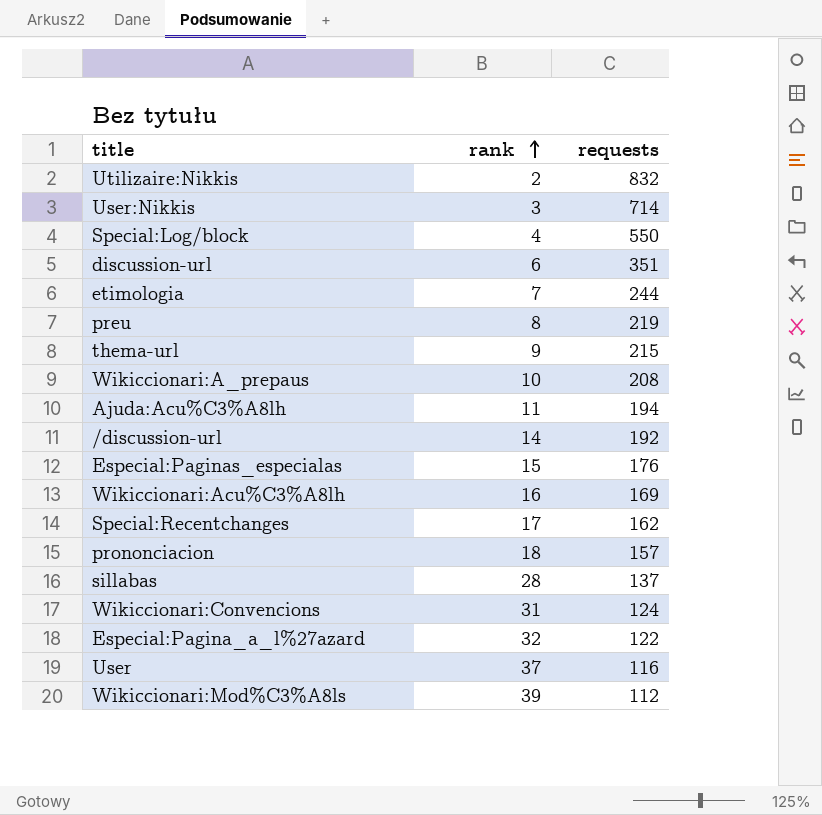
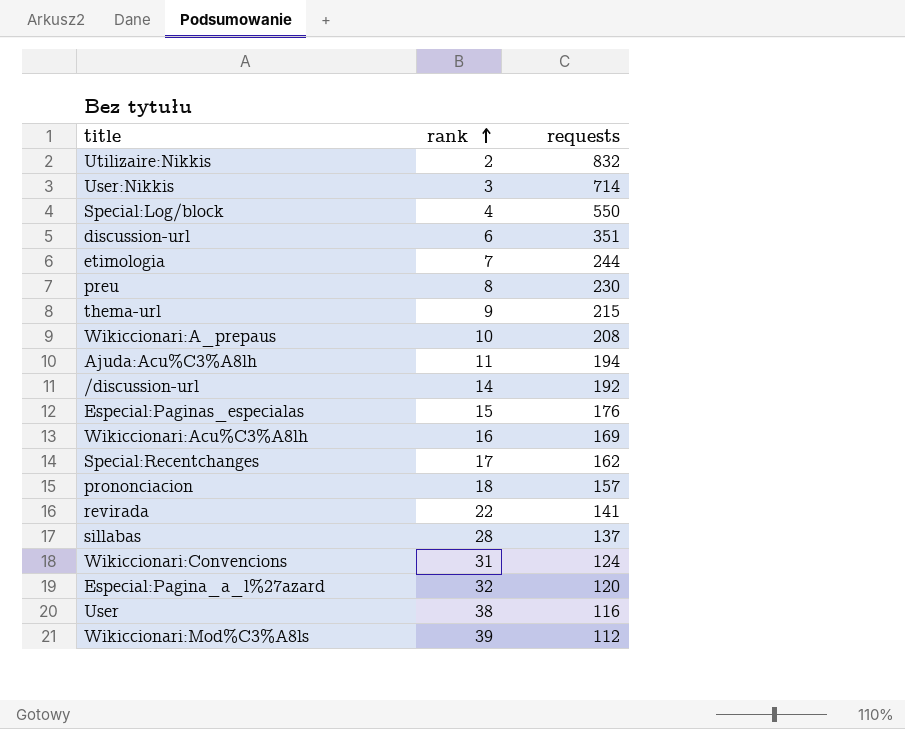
preu | requests: 219 -> 230
row revirada: none -> 22 | 141
Especial:Pagina_a_l%27azard | requests: 122 -> 120
User | rank: 37 -> 38

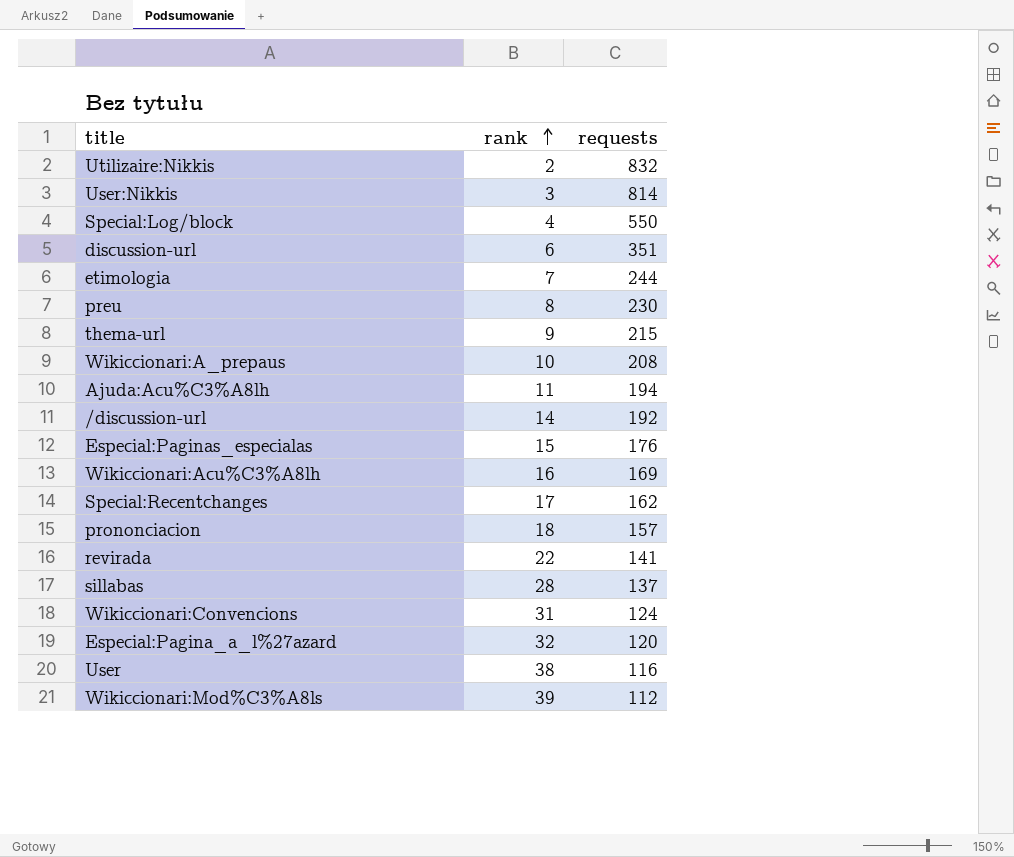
User:Nikkis | requests: 714 -> 814

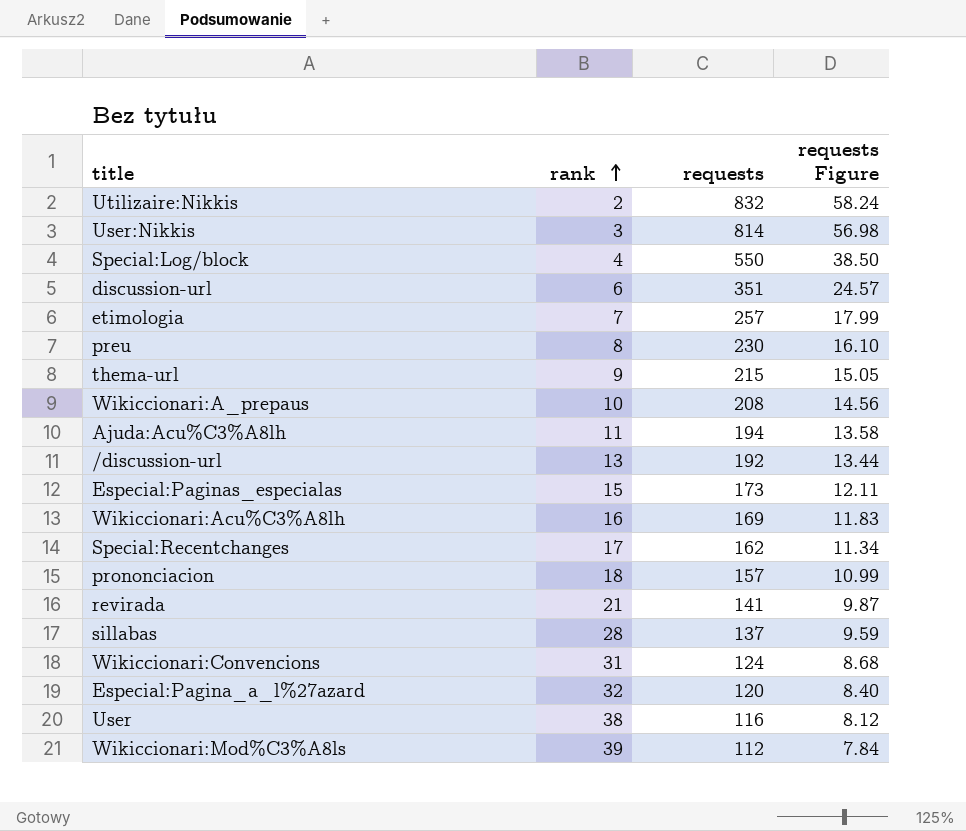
column requests Figure | formula: none -> [requests] * 0.07
etimologia | requests: 244 -> 257
/discussion-url | rank: 14 -> 13
Especial:Paginas_especialas | requests: 176 -> 173
revirada | rank: 22 -> 21

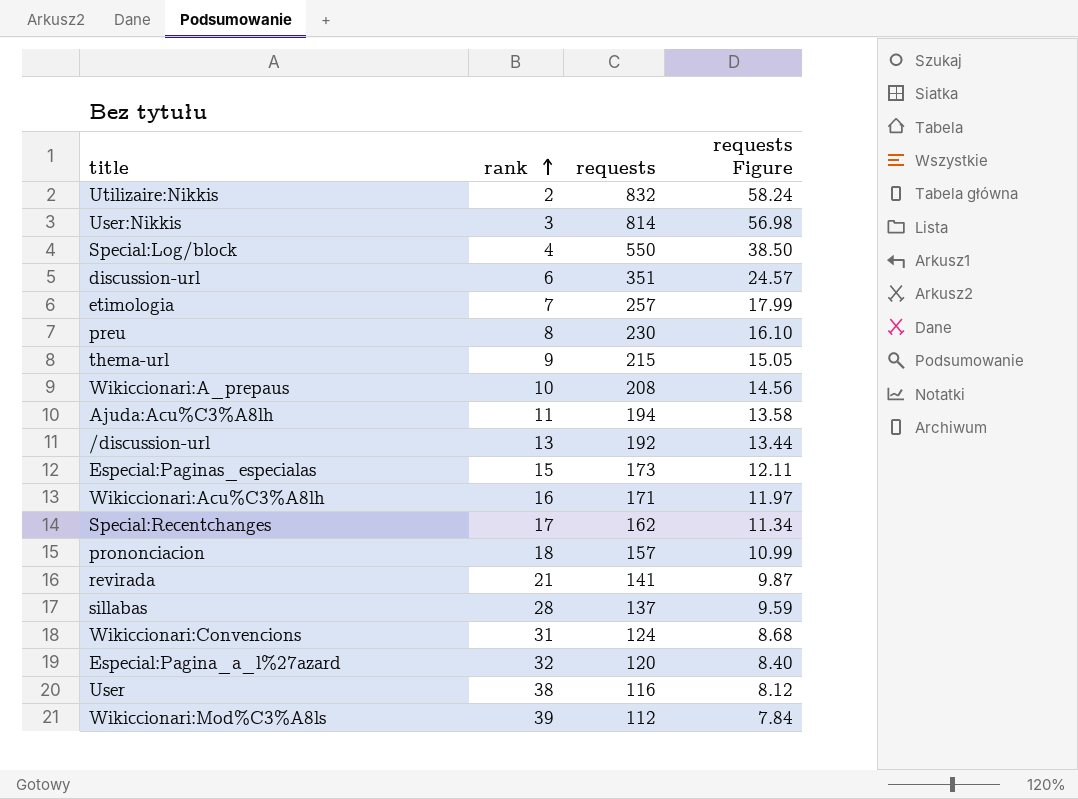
Wikiccionari:Acu%C3%A8lh | requests: 169 -> 171
Wikiccionari:Acu%C3%A8lh | requests Figure: 11.83 -> 11.97

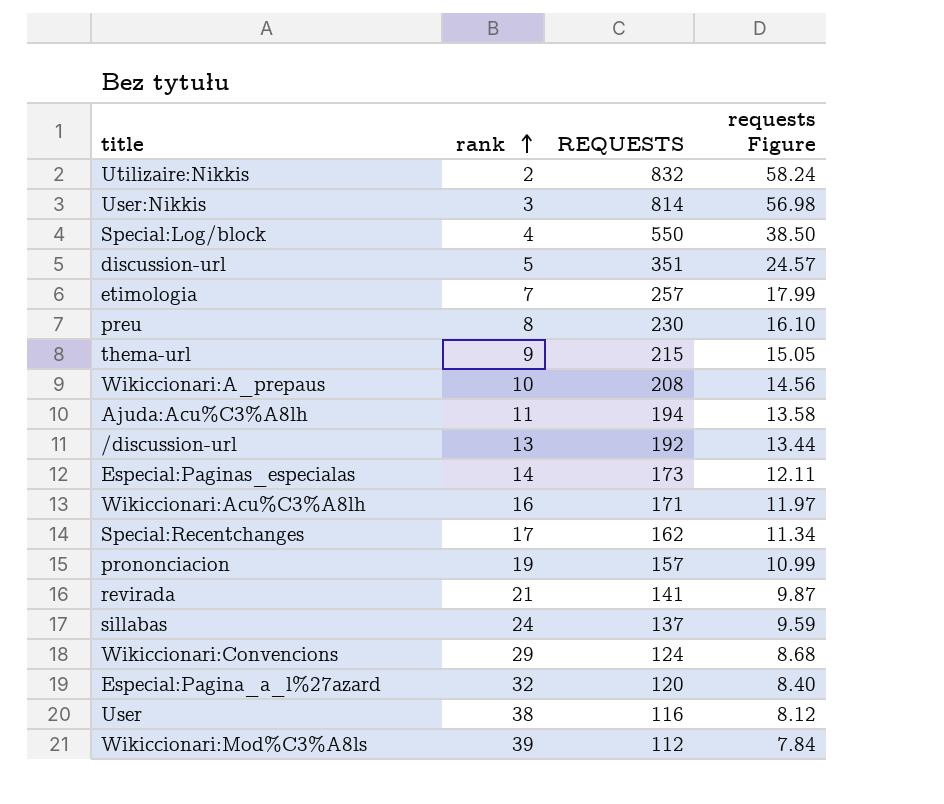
column name: requests -> REQUESTS
discussion-url | rank: 6 -> 5
Especial:Paginas_especialas | rank: 15 -> 14
prononciacion | rank: 18 -> 19
sillabas | rank: 28 -> 24
Wikiccionari:Convencions | rank: 31 -> 29

